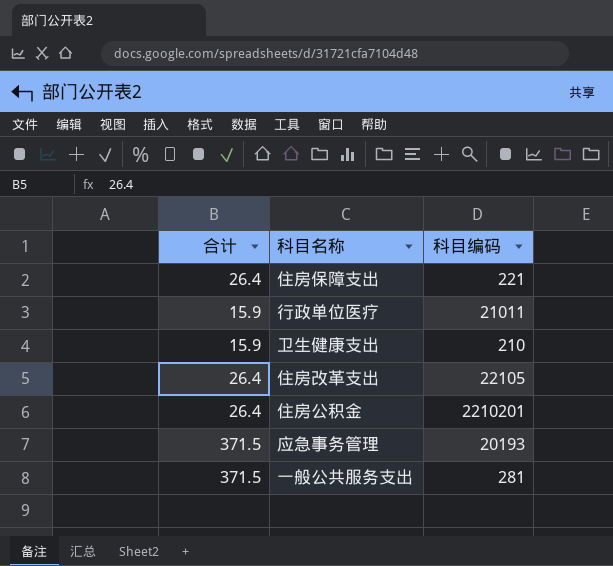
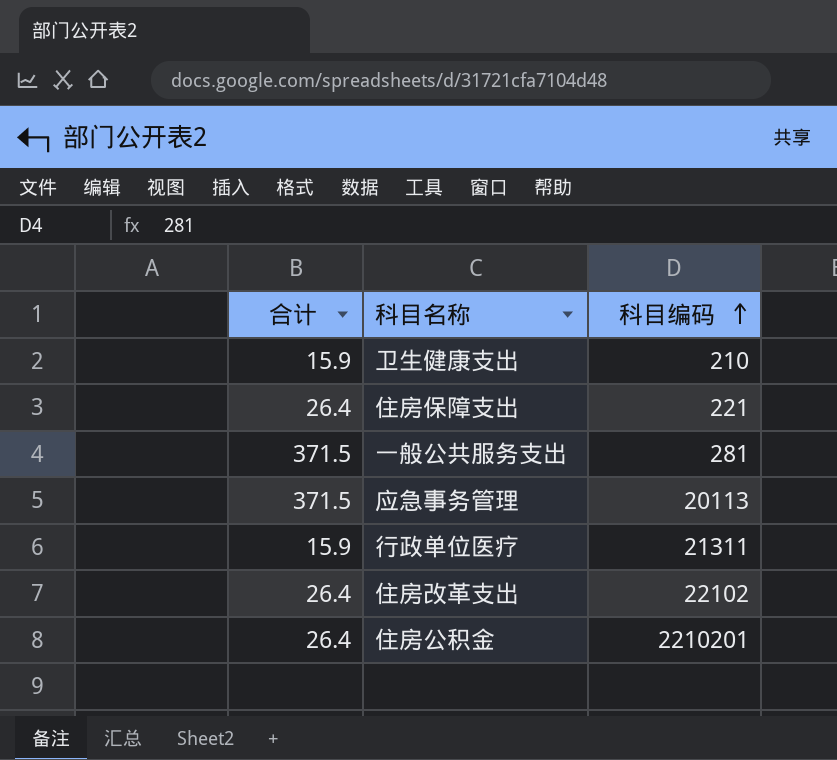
row order: none -> 科目编码 ascending
应急事务管理 | 科目编码: 20193 -> 20113
行政单位医疗 | 科目编码: 21011 -> 21311
住房改革支出 | 科目编码: 22105 -> 22102

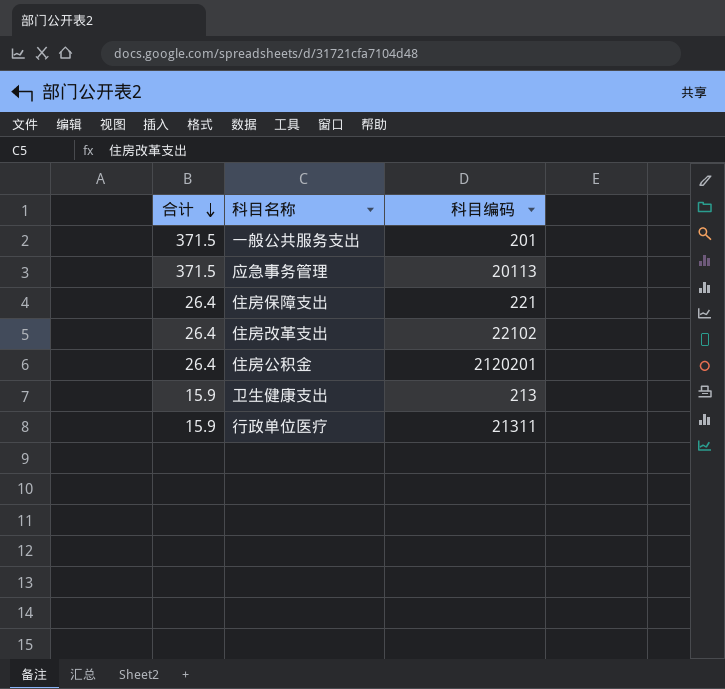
row order: 科目编码 ascending -> 合计 descending
一般公共服务支出 | 科目编码: 281 -> 201
住房公积金 | 科目编码: 2210201 -> 2120201
卫生健康支出 | 科目编码: 210 -> 213

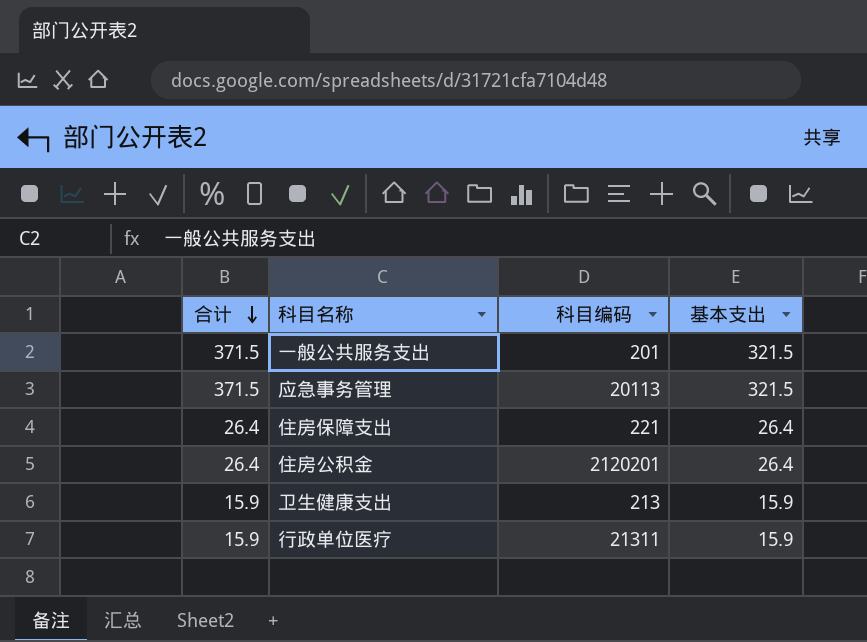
column 基本支出 | position: none -> 4
row 住房改革支出: 26.4 | 22102 -> none

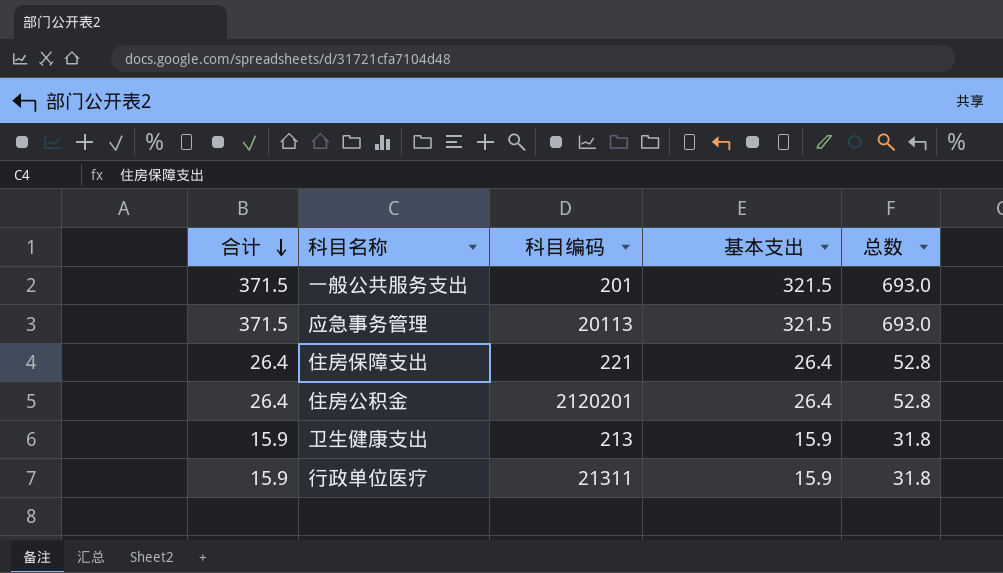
column 总数 | formula: none -> [合计] + [基本支出]

